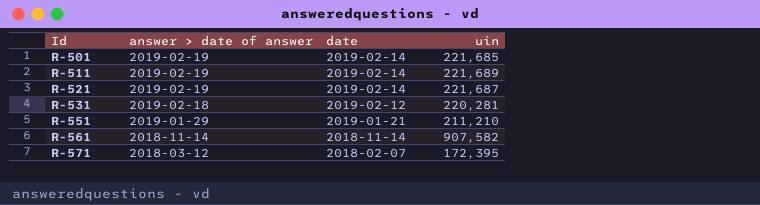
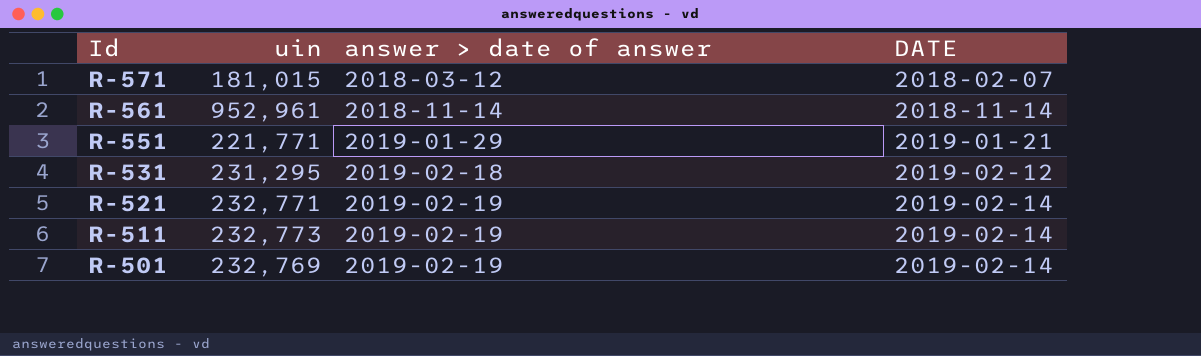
row order: Id ascending -> Id descending
column uin | position: 4 -> 2
column name: date -> DATE
R-571 | uin: 172,395 -> 181,015
R-561 | uin: 907,582 -> 952,961
R-551 | uin: 211,210 -> 221,771
R-531 | uin: 220,281 -> 231,295
R-521 | uin: 221,687 -> 232,771
R-511 | uin: 221,689 -> 232,773
R-501 | uin: 221,685 -> 232,769

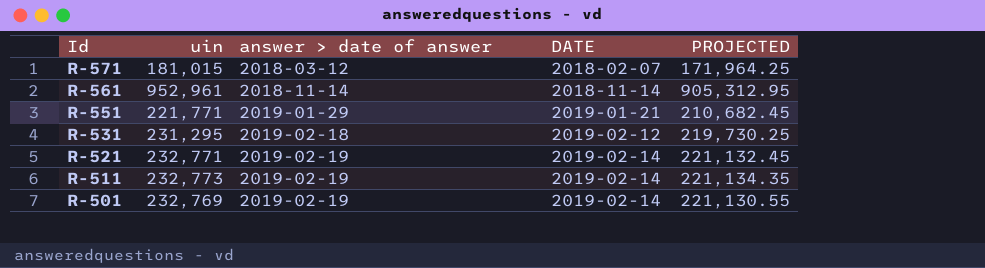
column PROJECTED | formula: none -> [uin] * 0.95

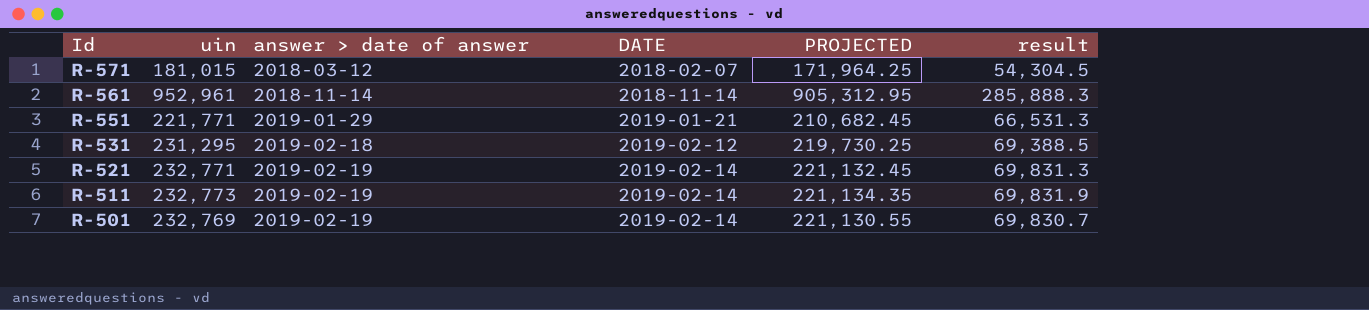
column result | formula: none -> [uin] * 0.3

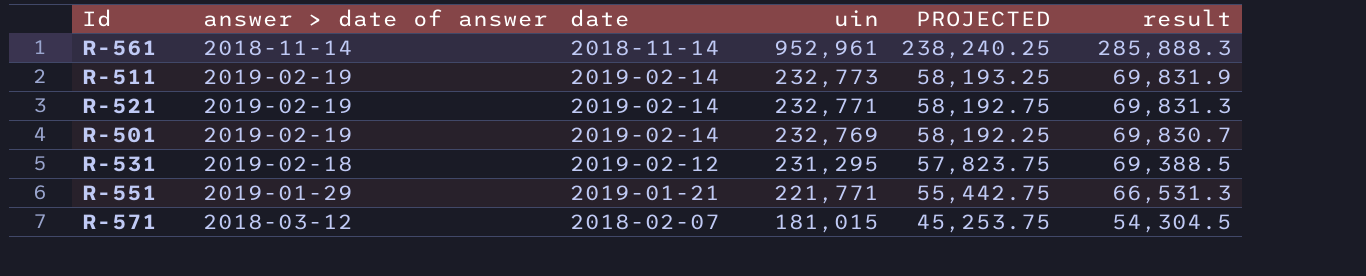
row order: Id descending -> uin descending
column name: DATE -> date
column uin | position: 2 -> 4
column PROJECTED | formula: [uin] * 0.95 -> [uin] * 0.25

